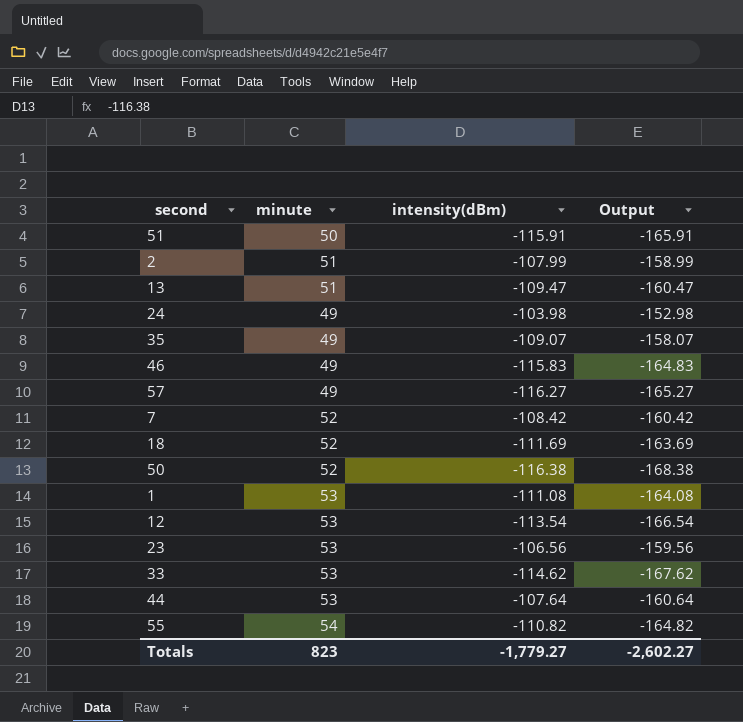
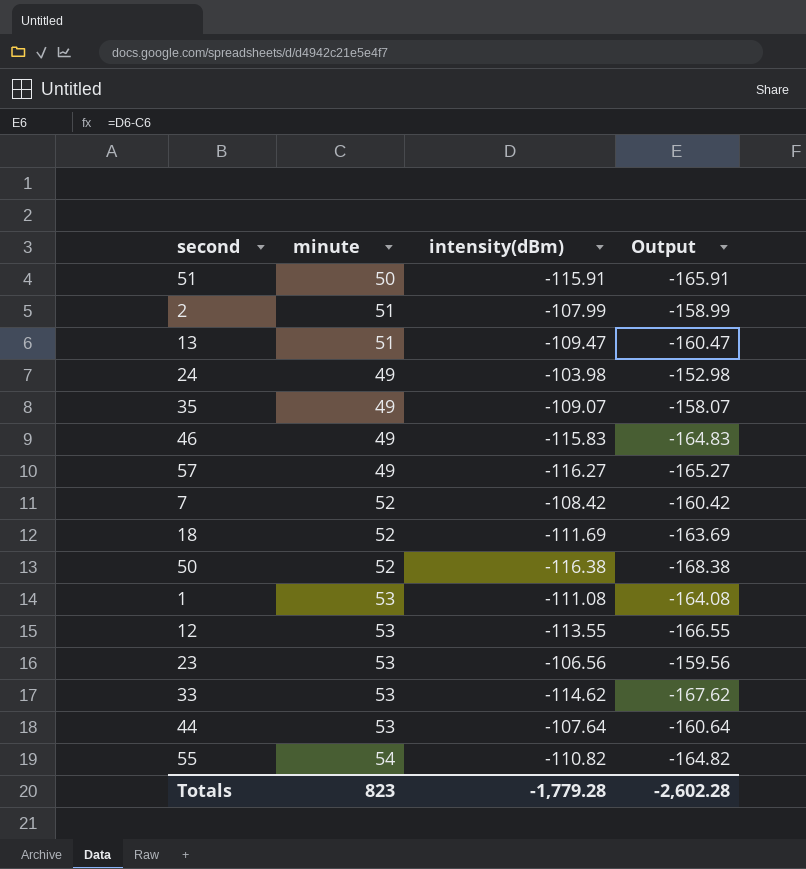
12 | intensity(dBm): -113.54 -> -113.55
12 | Output: -166.54 -> -166.55
Totals | intensity(dBm): -1,779.27 -> -1,779.28
Totals | Output: -2,602.27 -> -2,602.28

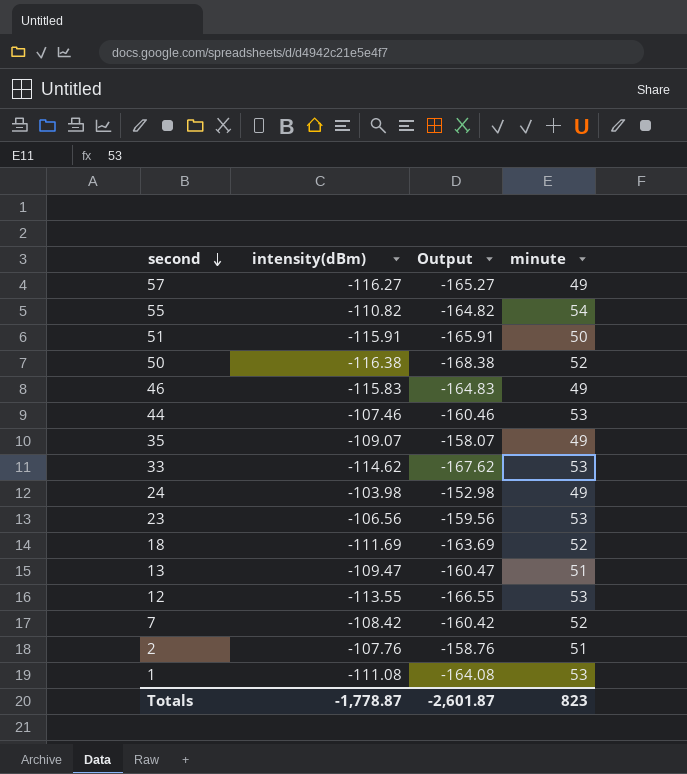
row order: none -> second descending
column minute | position: 2 -> 4
44 | intensity(dBm): -107.64 -> -107.46
44 | Output: -160.64 -> -160.46
2 | intensity(dBm): -107.99 -> -107.76
2 | Output: -158.99 -> -158.76
Totals | intensity(dBm): -1,779.28 -> -1,778.87
Totals | Output: -2,602.28 -> -2,601.87

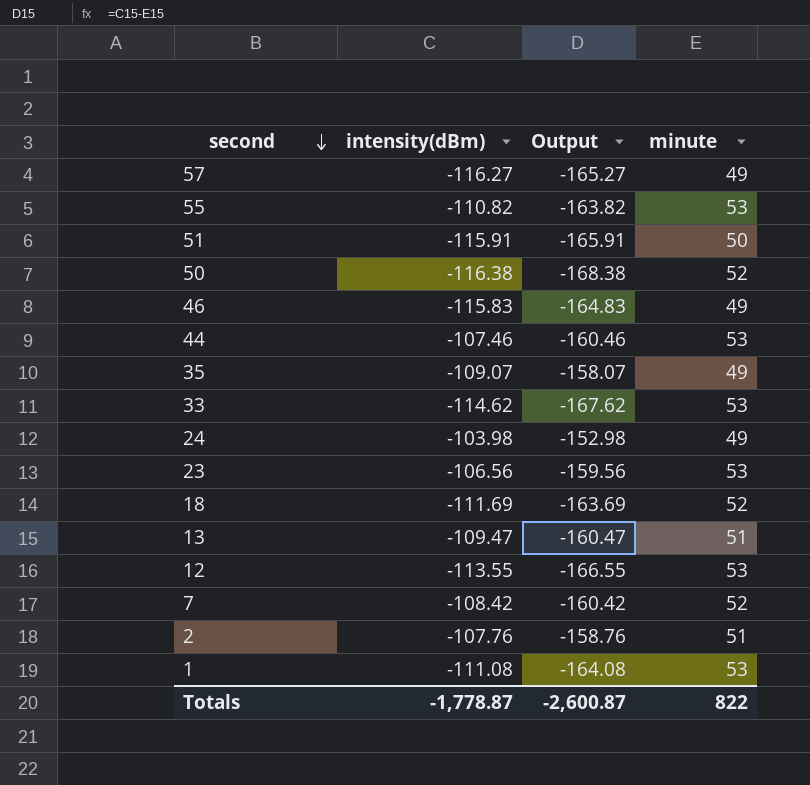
55 | Output: -164.82 -> -163.82
55 | minute: 54 -> 53
Totals | Output: -2,601.87 -> -2,600.87
Totals | minute: 823 -> 822

